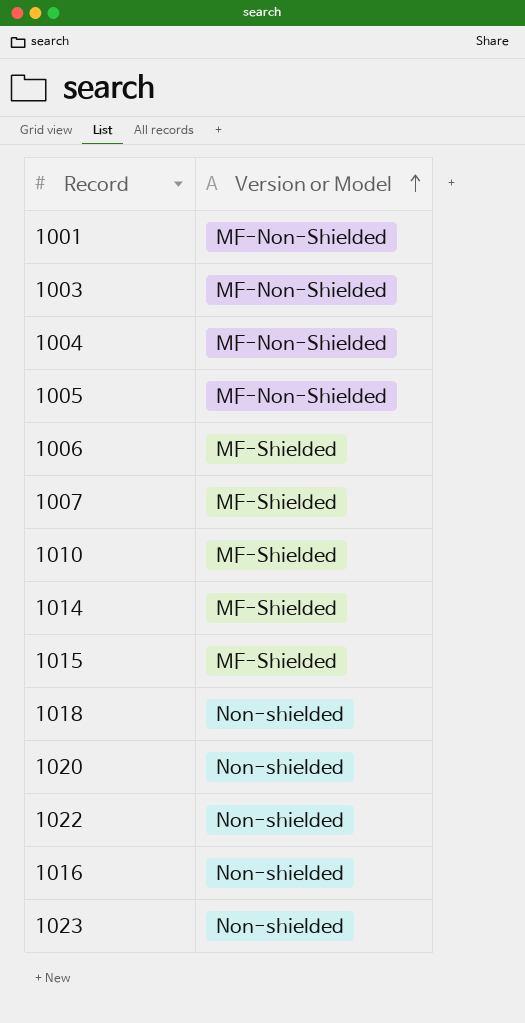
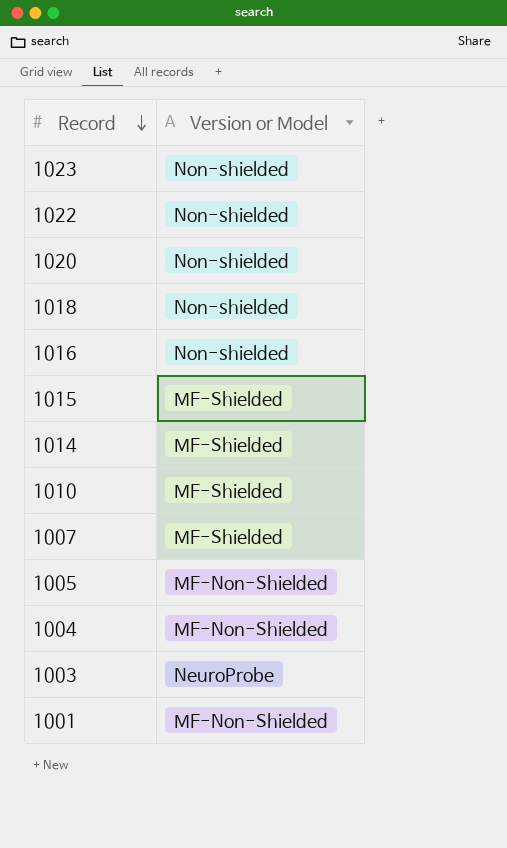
row order: Version or Model ascending -> Record descending
row 1006: MF-Shielded -> none
1003 | Version or Model: MF-Non-Shielded -> NeuroProbe

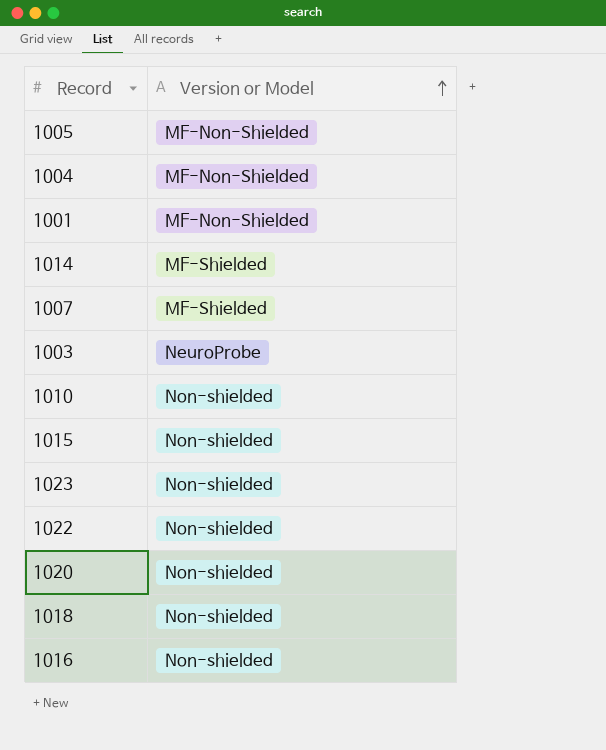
row order: Record descending -> Version or Model ascending
1010 | Version or Model: MF-Shielded -> Non-shielded
1015 | Version or Model: MF-Shielded -> Non-shielded

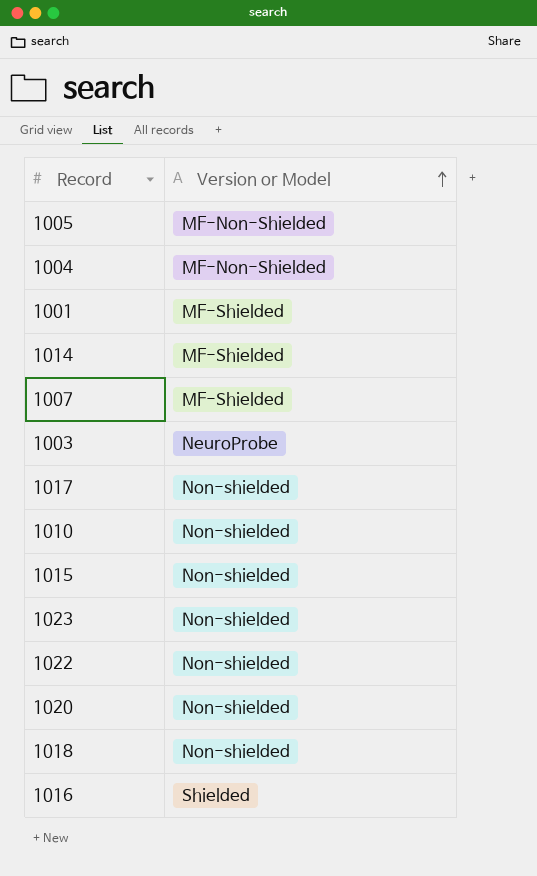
1001 | Version or Model: MF-Non-Shielded -> MF-Shielded
row 1017: none -> Non-shielded
1016 | Version or Model: Non-shielded -> Shielded

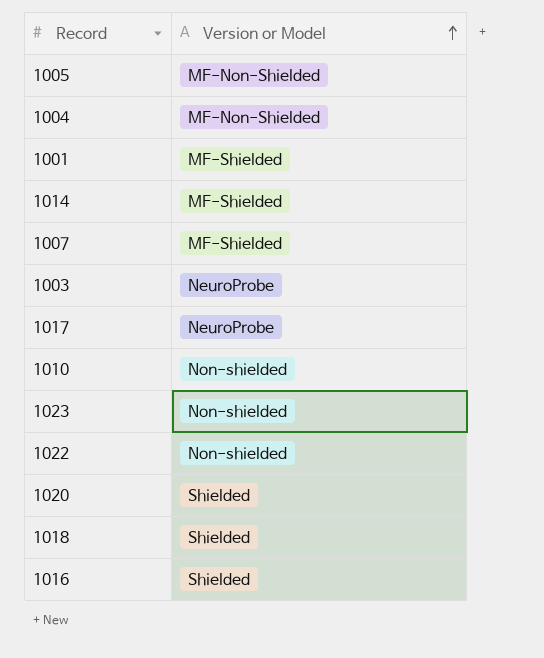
row 1015: Non-shielded -> none
1017 | Version or Model: Non-shielded -> NeuroProbe
1020 | Version or Model: Non-shielded -> Shielded
1018 | Version or Model: Non-shielded -> Shielded

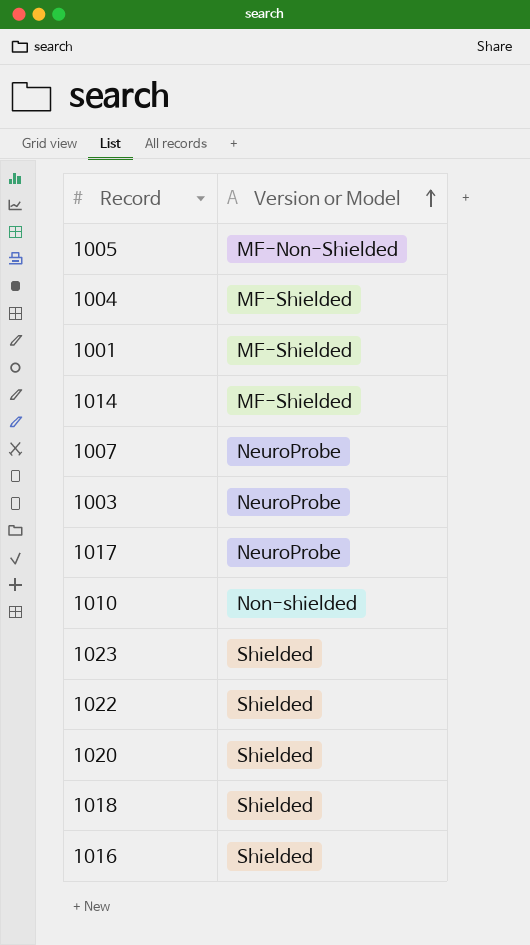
1004 | Version or Model: MF-Non-Shielded -> MF-Shielded
1007 | Version or Model: MF-Shielded -> NeuroProbe
1023 | Version or Model: Non-shielded -> Shielded
1022 | Version or Model: Non-shielded -> Shielded

